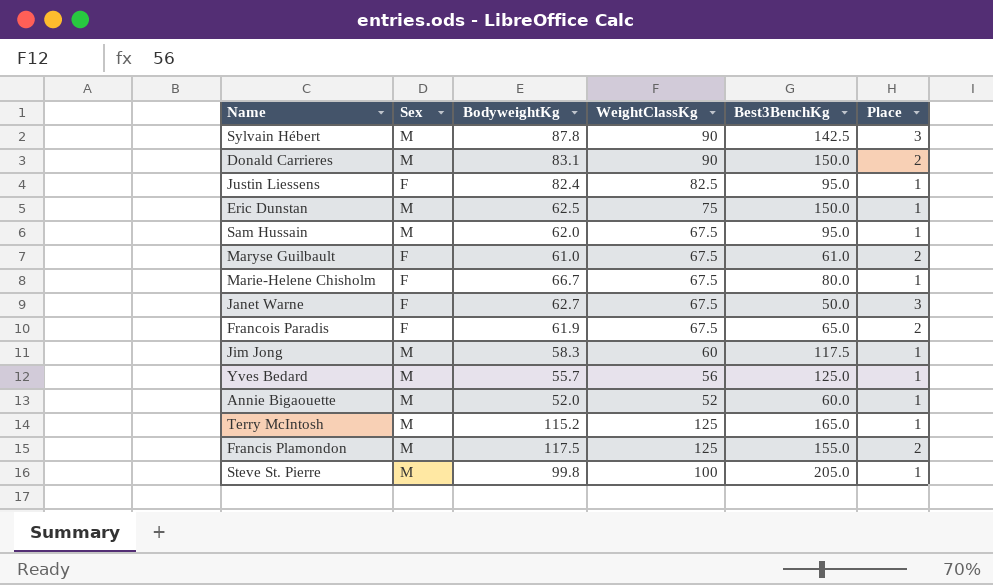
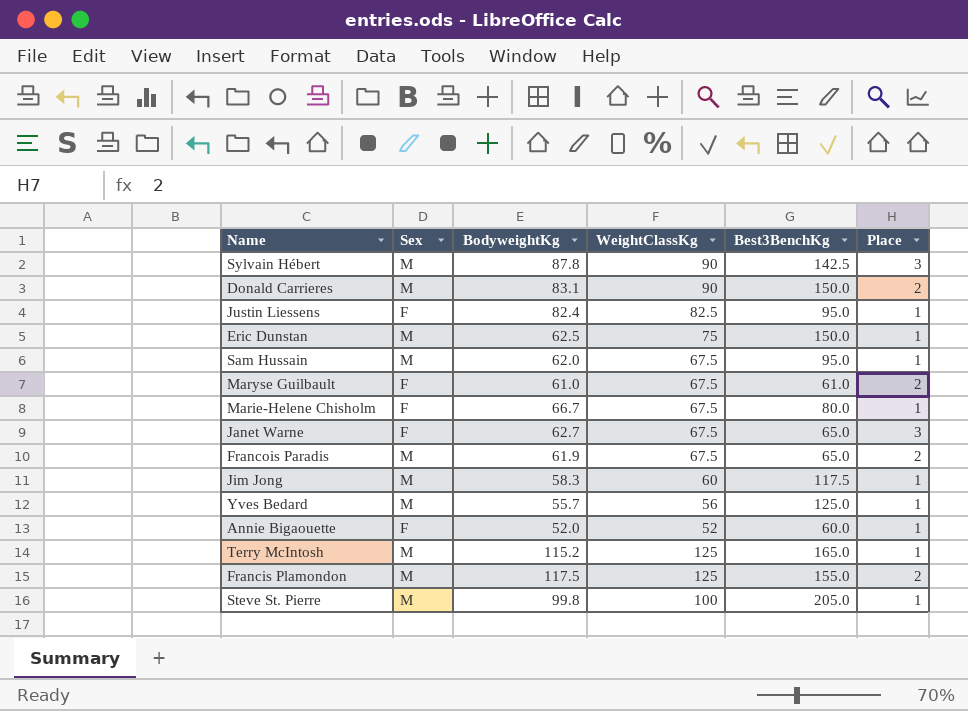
Janet Warne | Best3BenchKg: 50.0 -> 65.0
Francois Paradis | Sex: F -> M
Annie Bigaouette | Sex: M -> F

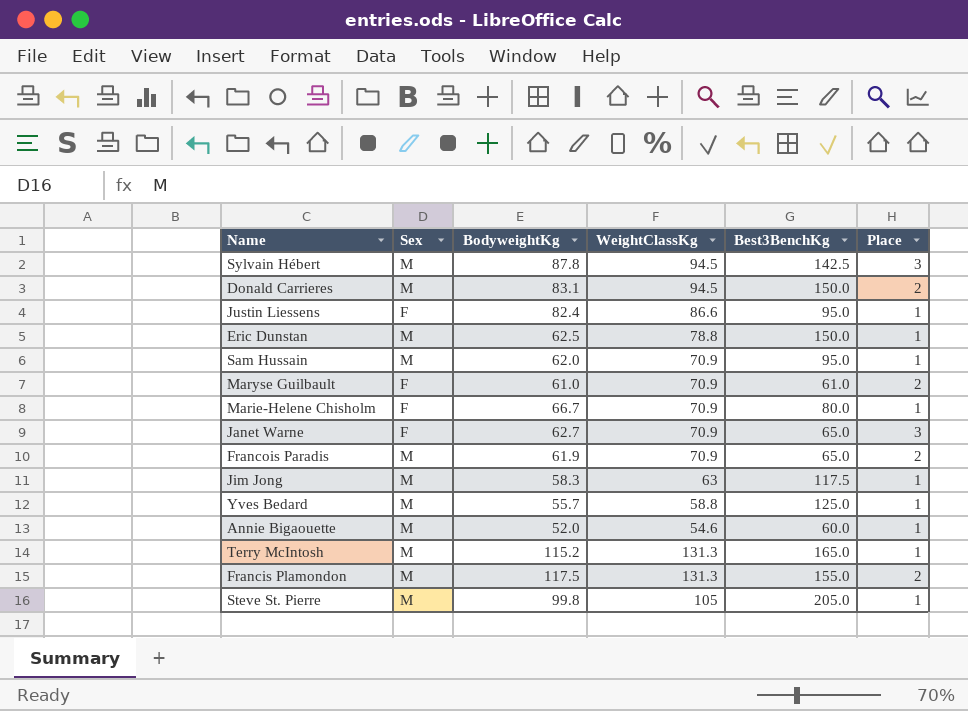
Sylvain Hébert | WeightClassKg: 90 -> 94.5
Donald Carrieres | WeightClassKg: 90 -> 94.5
Justin Liessens | WeightClassKg: 82.5 -> 86.6
Eric Dunstan | WeightClassKg: 75 -> 78.8
Sam Hussain | WeightClassKg: 67.5 -> 70.9
Maryse Guilbault | WeightClassKg: 67.5 -> 70.9
Marie-Helene Chisholm | WeightClassKg: 67.5 -> 70.9
Janet Warne | WeightClassKg: 67.5 -> 70.9
Francois Paradis | WeightClassKg: 67.5 -> 70.9
Jim Jong | WeightClassKg: 60 -> 63
Yves Bedard | WeightClassKg: 56 -> 58.8
Annie Bigaouette | Sex: F -> M
Annie Bigaouette | WeightClassKg: 52 -> 54.6
Terry McIntosh | WeightClassKg: 125 -> 131.3
Francis Plamondon | WeightClassKg: 125 -> 131.3
Steve St. Pierre | WeightClassKg: 100 -> 105

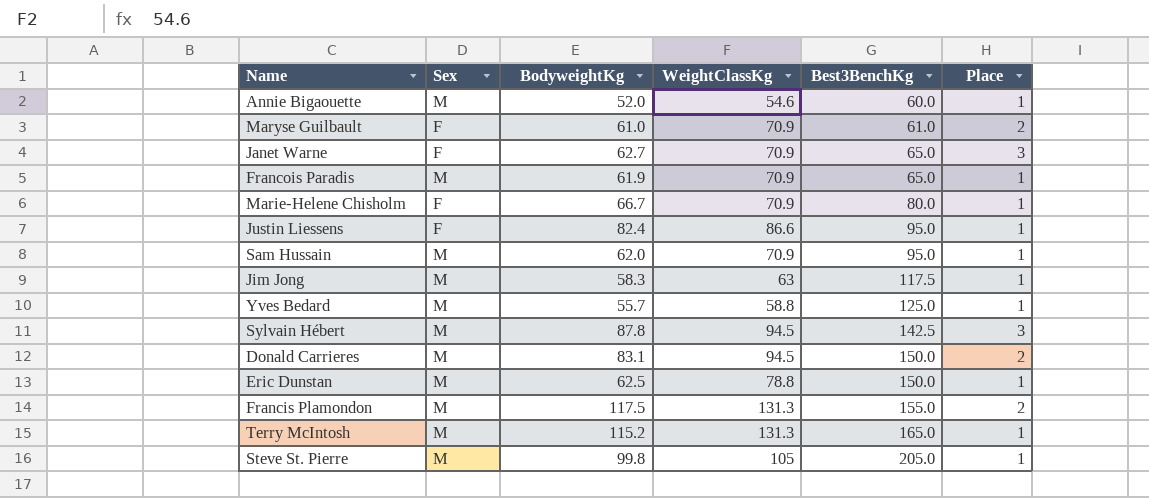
row order: none -> Best3BenchKg ascending
Francois Paradis | Place: 2 -> 1

